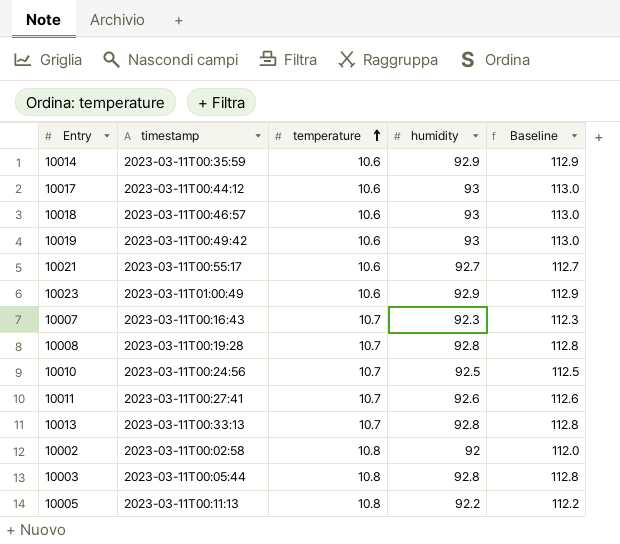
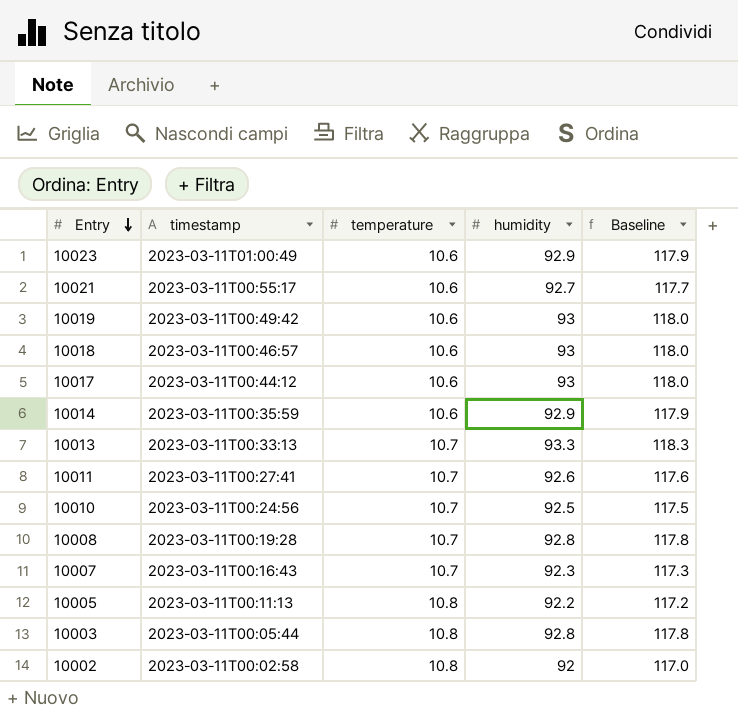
row order: temperature ascending -> Entry descending
column Baseline | formula: [humidity] + 20 -> [humidity] + 25
10013 | humidity: 92.8 -> 93.3

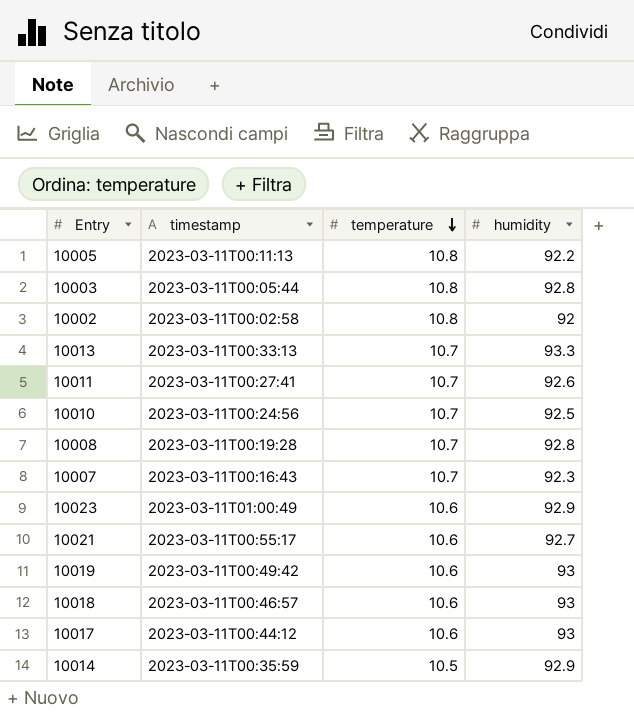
row order: Entry descending -> temperature descending
column Baseline | formula: [humidity] + 25 -> none
10014 | temperature: 10.6 -> 10.5

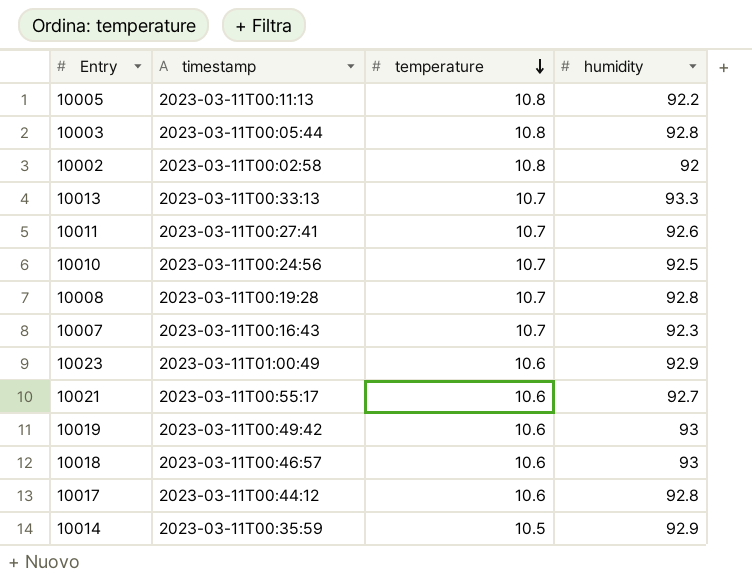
10017 | humidity: 93 -> 92.8

